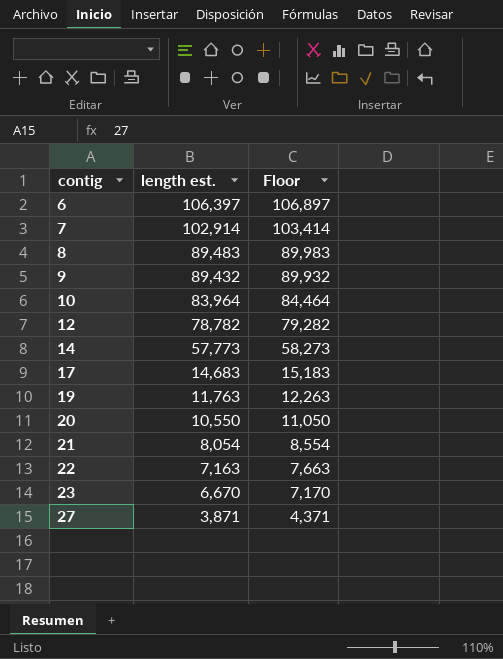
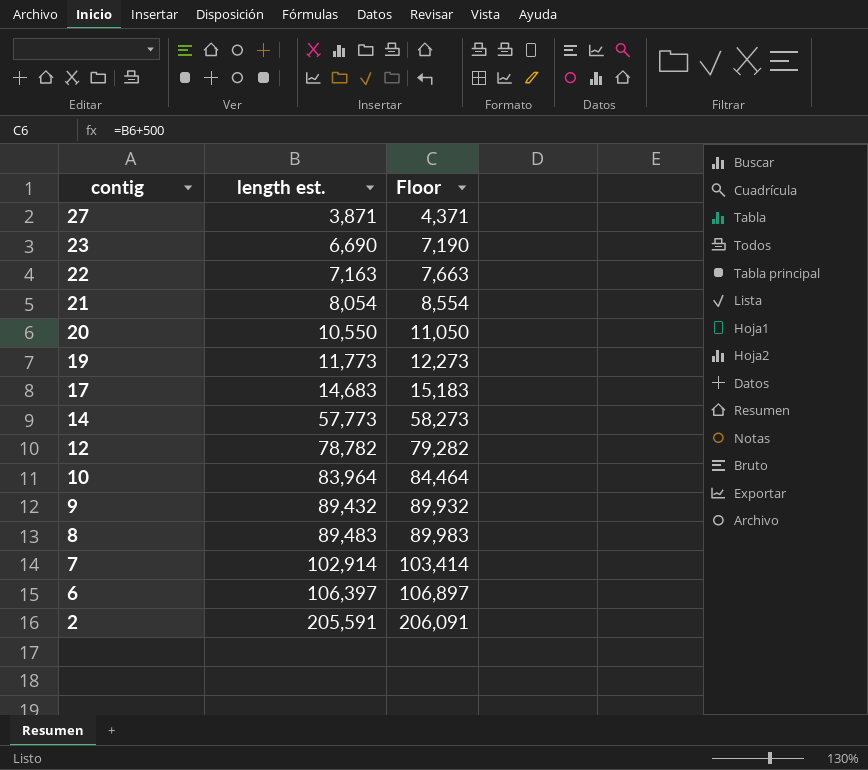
row order: contig ascending -> contig descending
23 | length est.: 6,670 -> 6,690
23 | Floor: 7,170 -> 7,190
19 | length est.: 11,763 -> 11,773
19 | Floor: 12,263 -> 12,273
row 2: none -> 205,591 | 206,091

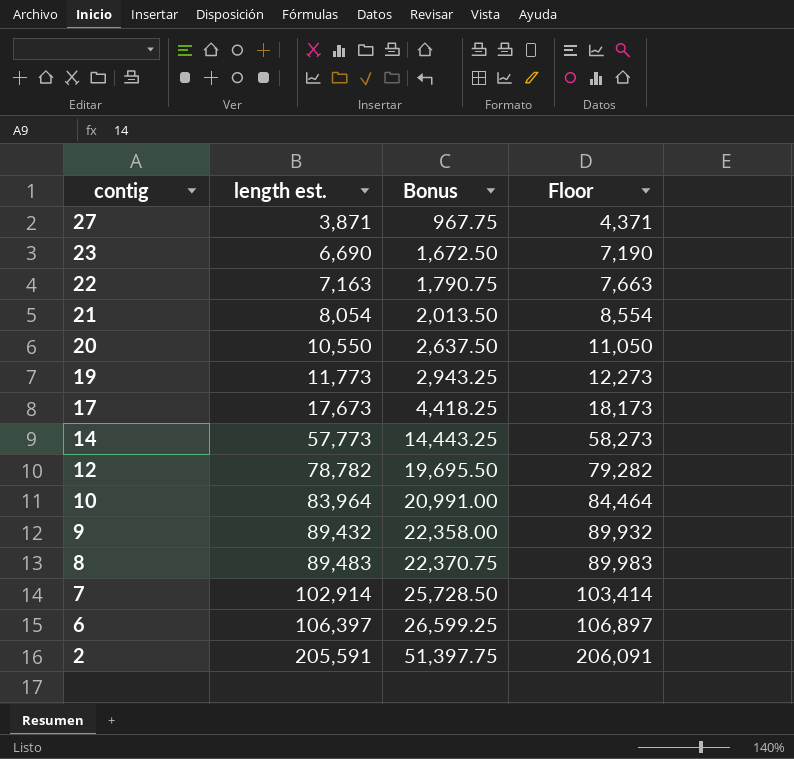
column Bonus | formula: none -> [length est.] * 0.25
17 | length est.: 14,683 -> 17,673
17 | Floor: 15,183 -> 18,173

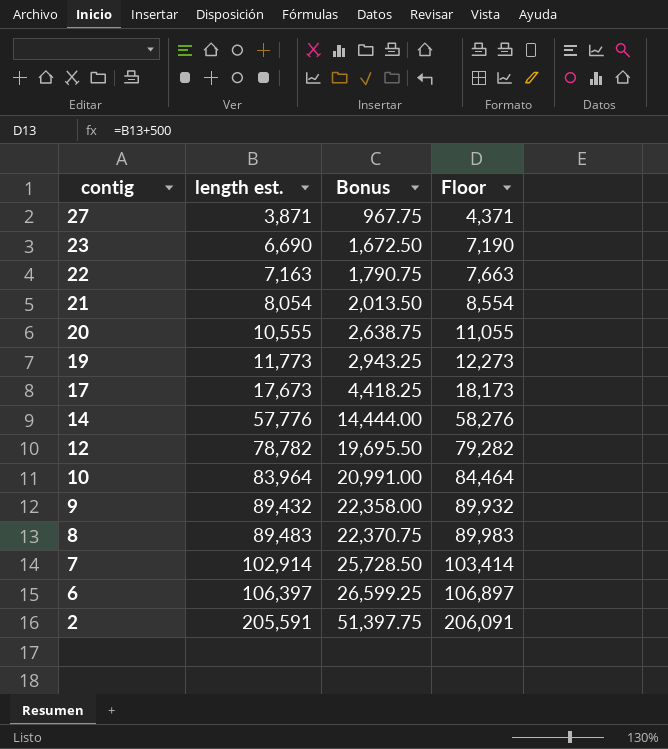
20 | length est.: 10,550 -> 10,555
20 | Bonus: 2,637.50 -> 2,638.75
20 | Floor: 11,050 -> 11,055
14 | length est.: 57,773 -> 57,776
14 | Bonus: 14,443.25 -> 14,444.00
14 | Floor: 58,273 -> 58,276

